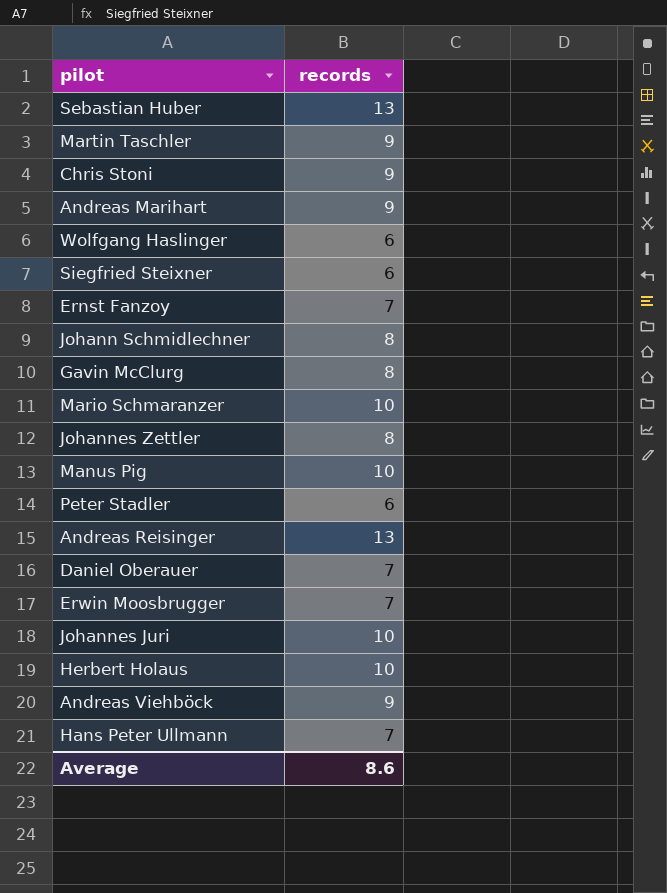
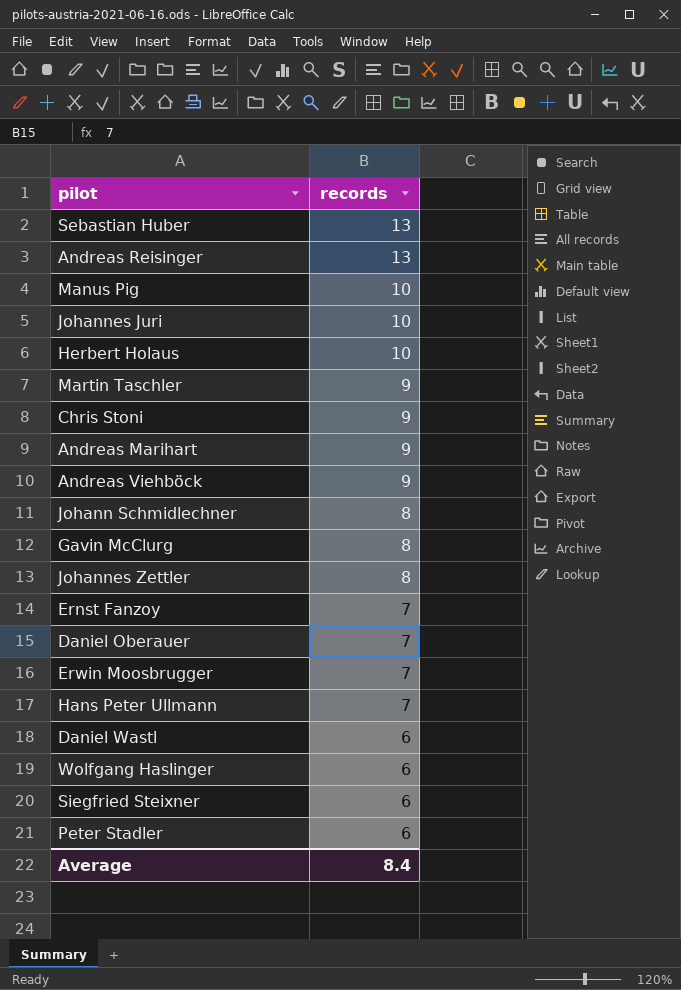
row order: none -> records descending
row Mario Schmaranzer: 10 -> none
row Daniel Wastl: none -> 6
Average | records: 8.6 -> 8.4

